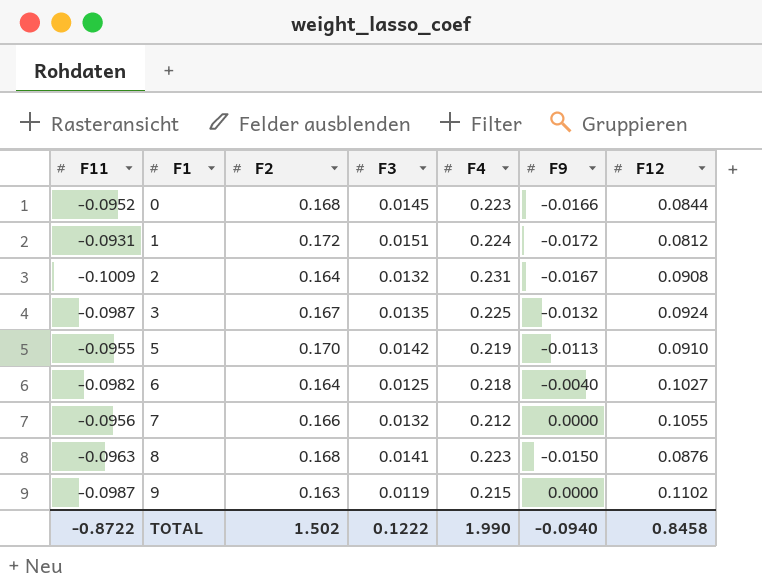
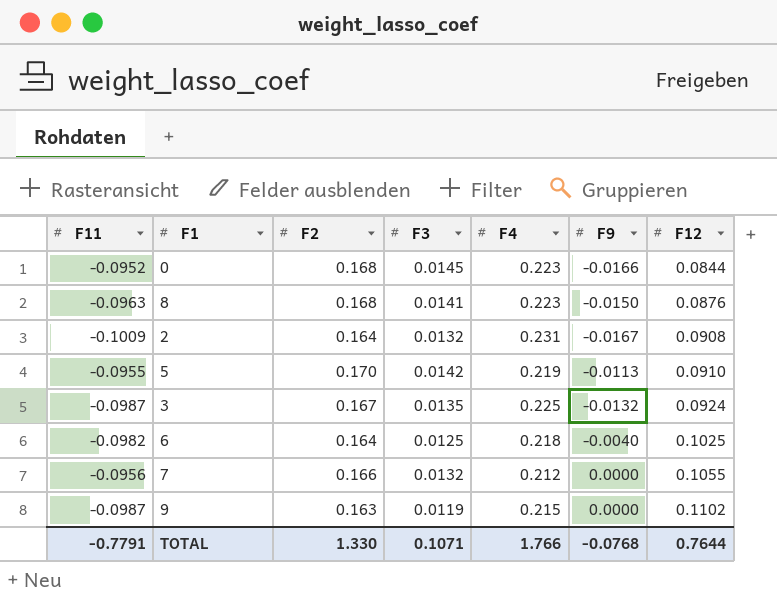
row order: F1 ascending -> F12 ascending
row 1: -0.0931 | 0.172 | 0.0151 | 0.224 | -0.0172 | 0.0812 -> none
6 | F12: 0.1027 -> 0.1025
TOTAL | F11: -0.8722 -> -0.7791
TOTAL | F2: 1.502 -> 1.330
TOTAL | F3: 0.1222 -> 0.1071
TOTAL | F4: 1.990 -> 1.766
TOTAL | F9: -0.0940 -> -0.0768
TOTAL | F12: 0.8458 -> 0.7644

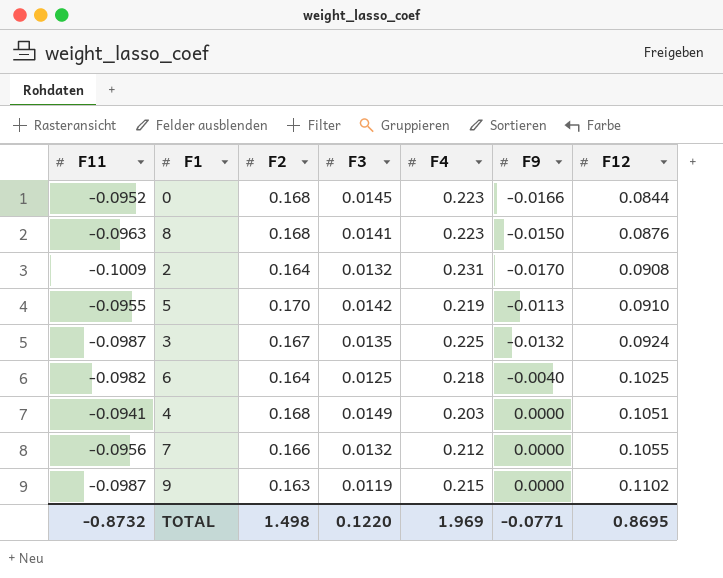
2 | F9: -0.0167 -> -0.0170
row 4: none -> -0.0941 | 0.168 | 0.0149 | 0.203 | 0.0000 | 0.1051
TOTAL | F11: -0.7791 -> -0.8732
TOTAL | F2: 1.330 -> 1.498
TOTAL | F3: 0.1071 -> 0.1220
TOTAL | F4: 1.766 -> 1.969
TOTAL | F9: -0.0768 -> -0.0771
TOTAL | F12: 0.7644 -> 0.8695

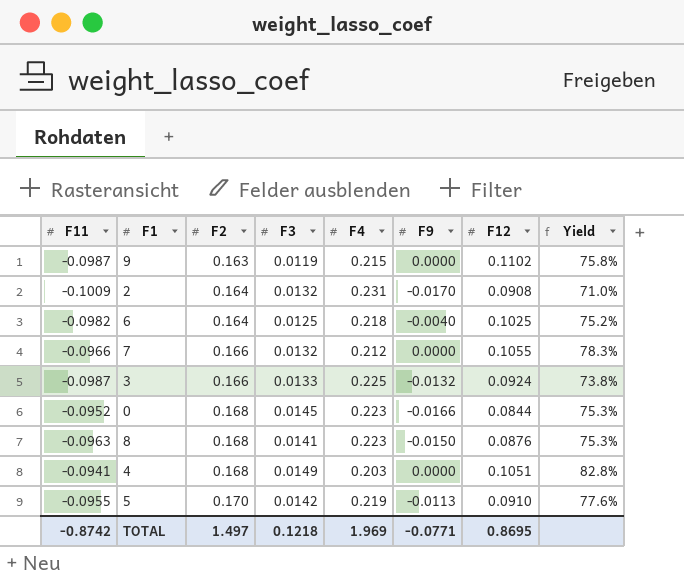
row order: F12 ascending -> F2 ascending
column Yield | formula: none -> [F2] / [F4]
7 | F11: -0.0956 -> -0.0966
3 | F2: 0.167 -> 0.166
3 | F3: 0.0135 -> 0.0133
TOTAL | F11: -0.8732 -> -0.8742
TOTAL | F2: 1.498 -> 1.497
TOTAL | F3: 0.1220 -> 0.1218

